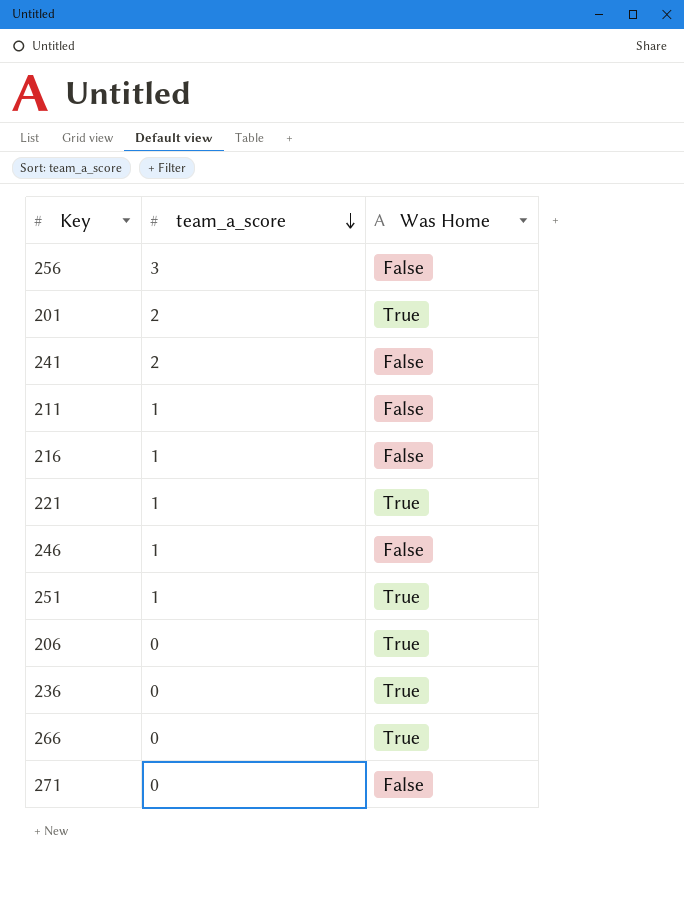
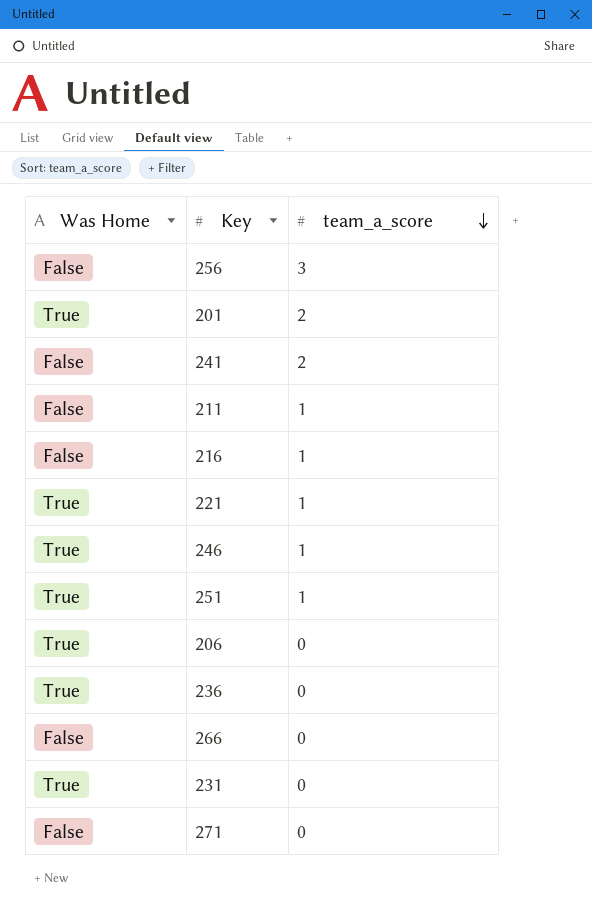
column Was Home | position: 3 -> 1
246 | Was Home: False -> True
266 | Was Home: True -> False
row 231: none -> True | 0

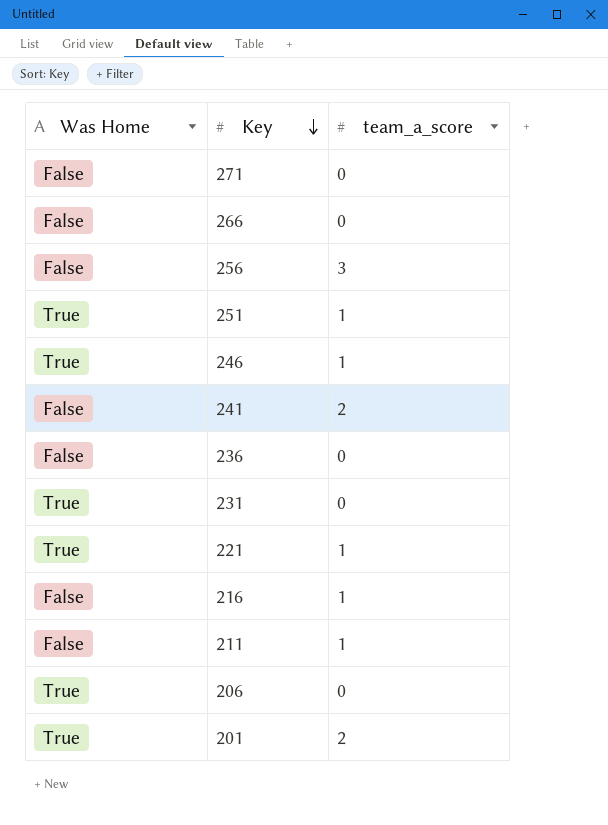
row order: team_a_score descending -> Key descending
236 | Was Home: True -> False

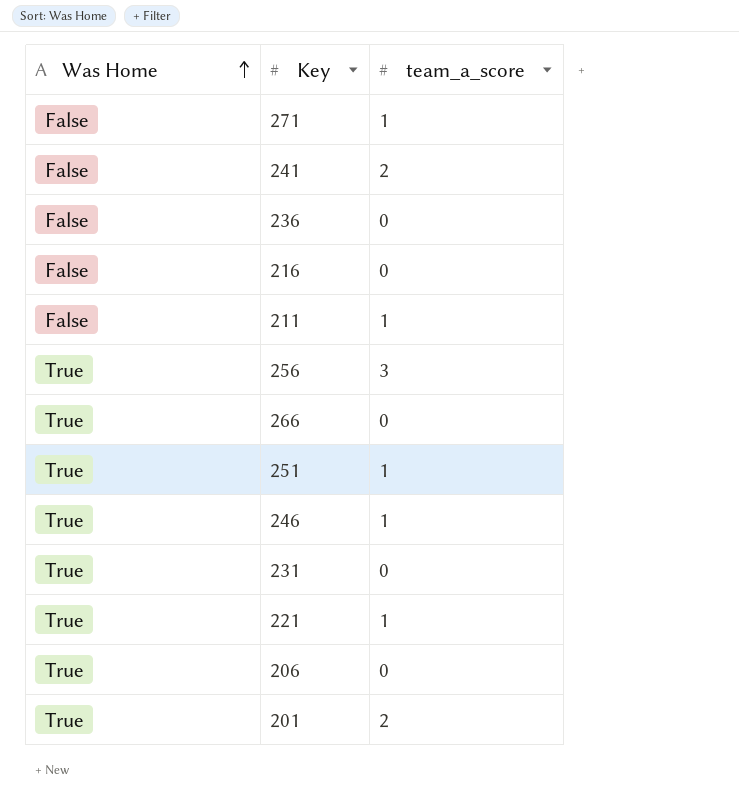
row order: Key descending -> Was Home ascending
271 | team_a_score: 0 -> 1
216 | team_a_score: 1 -> 0
256 | Was Home: False -> True
266 | Was Home: False -> True

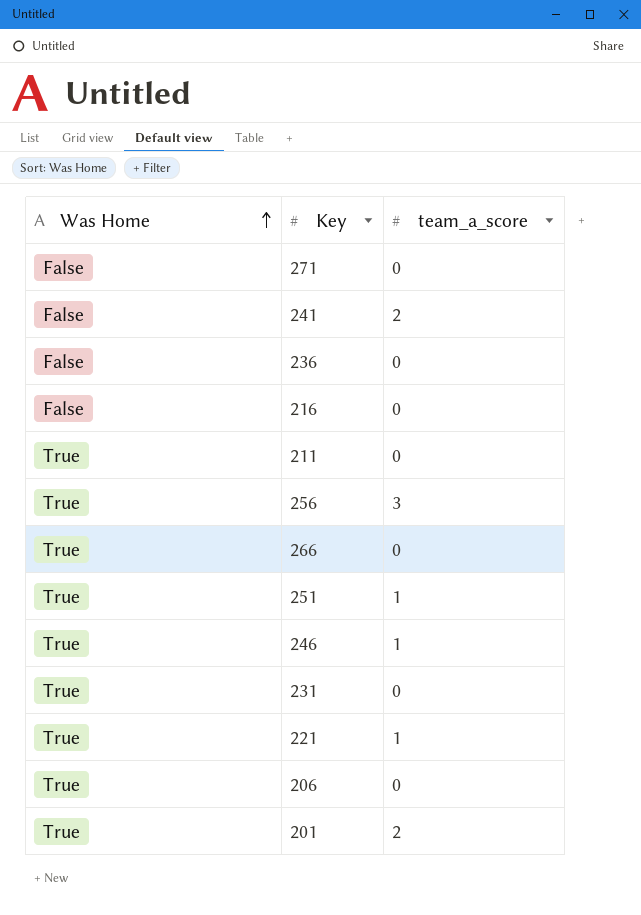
271 | team_a_score: 1 -> 0
211 | Was Home: False -> True
211 | team_a_score: 1 -> 0

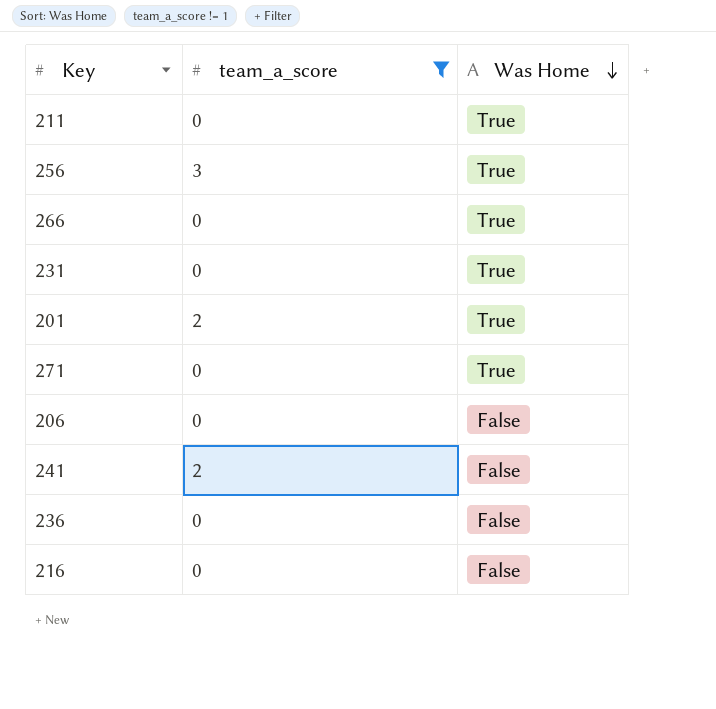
filter: none -> team_a_score != 1
row order: Was Home ascending -> Was Home descending
column Was Home | position: 1 -> 3
271 | Was Home: False -> True
206 | Was Home: True -> False

